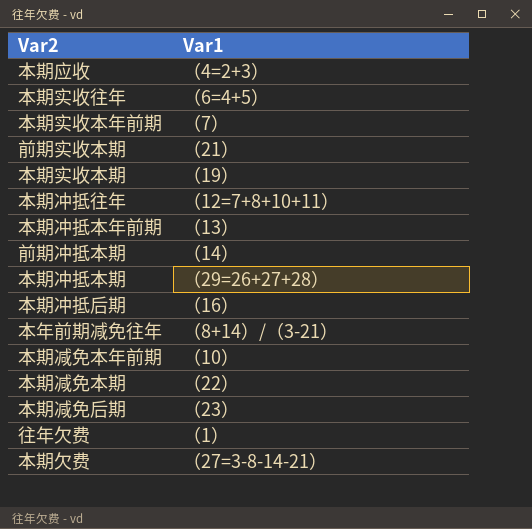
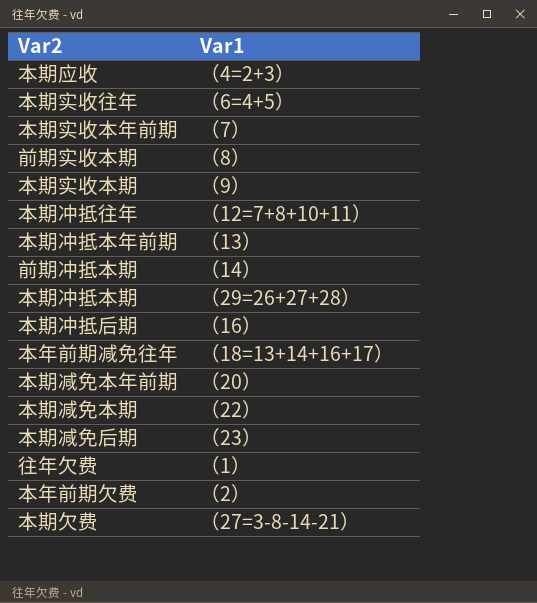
前期实收本期 | Var1: （21） -> （8）
本期实收本期 | Var1: （19） -> （9）
本年前期减免往年 | Var1: （8+14）/（3-21） -> （18=13+14+16+17）
本期减免本年前期 | Var1: （10） -> （20）
row 本年前期欠费: none -> （2）

